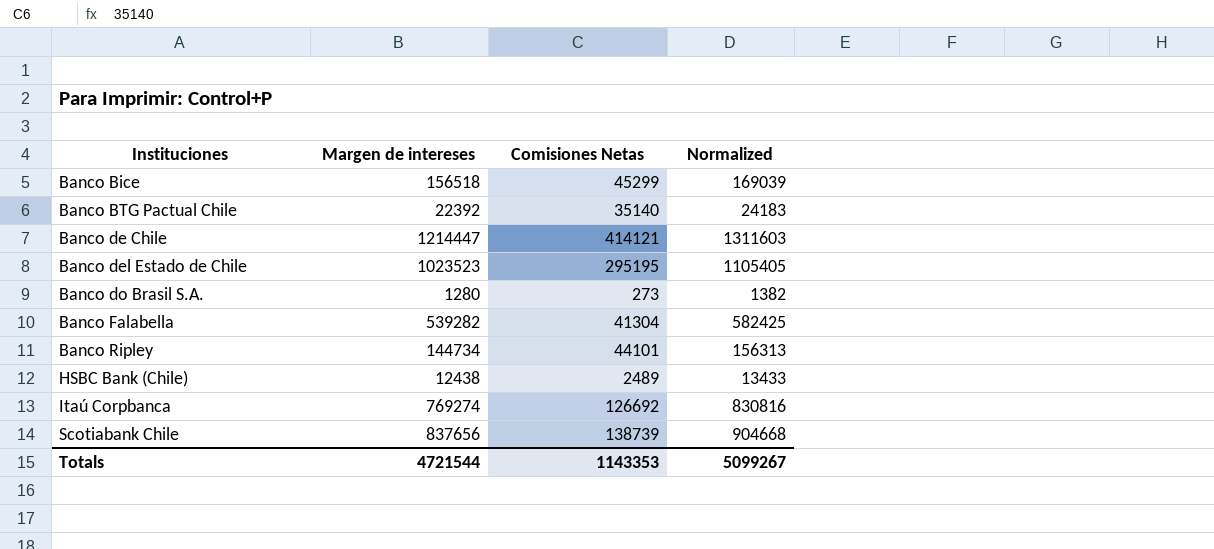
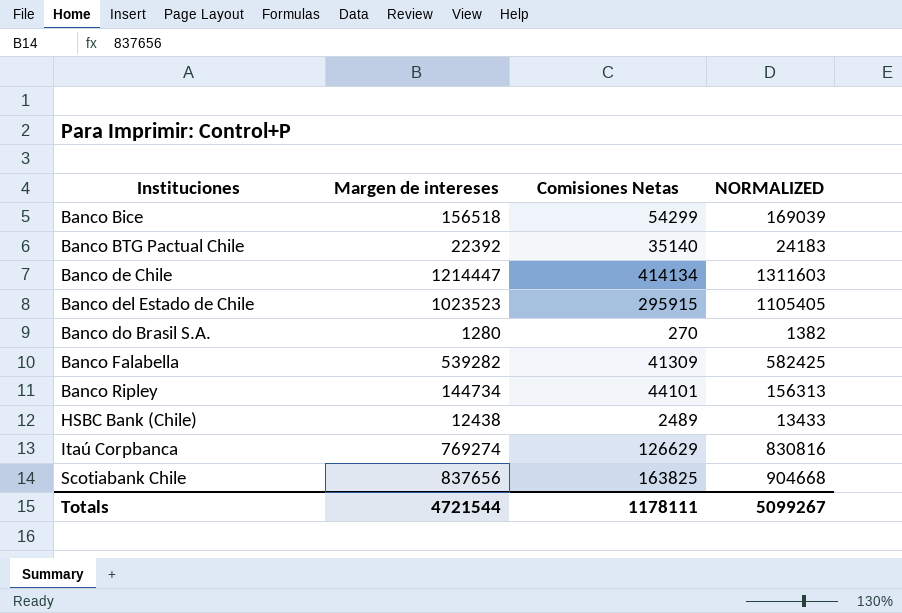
column name: Normalized -> NORMALIZED
Banco Bice | Comisiones Netas: 45299 -> 54299
Banco de Chile | Comisiones Netas: 414121 -> 414134
Banco del Estado de Chile | Comisiones Netas: 295195 -> 295915
Banco do Brasil S.A. | Comisiones Netas: 273 -> 270
Banco Falabella | Comisiones Netas: 41304 -> 41309
Itaú Corpbanca | Comisiones Netas: 126692 -> 126629
Scotiabank Chile | Comisiones Netas: 138739 -> 163825
Totals | Comisiones Netas: 1143353 -> 1178111

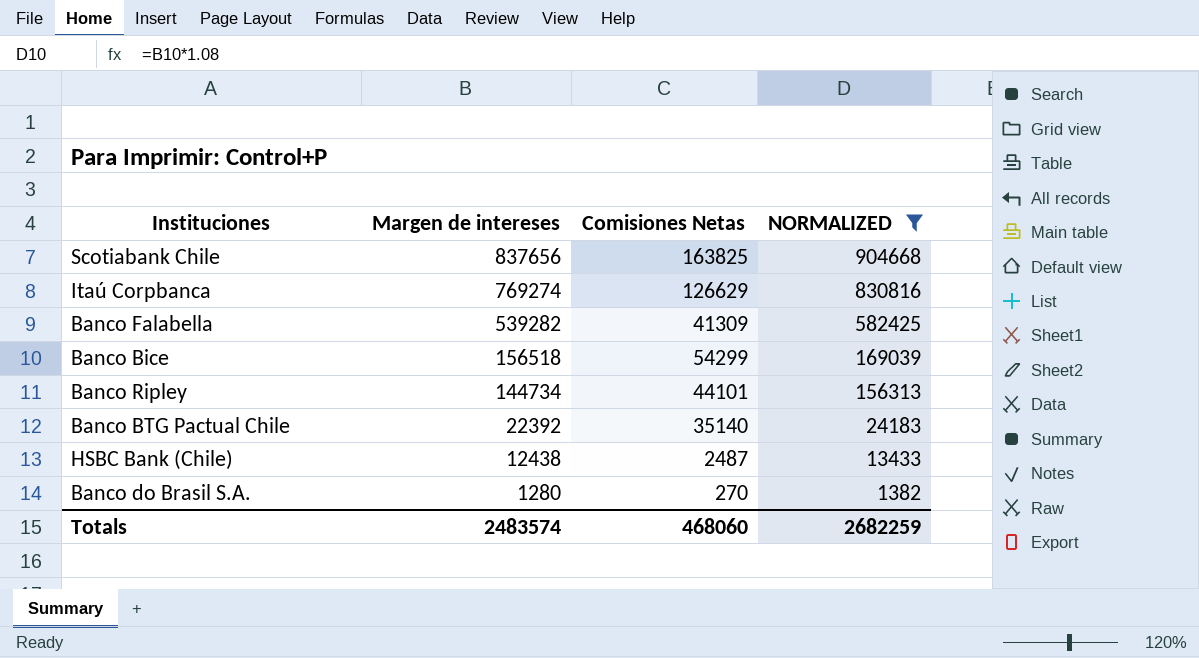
filter: none -> NORMALIZED <= 904668
row order: Instituciones ascending -> Margen de intereses descending
HSBC Bank (Chile) | Comisiones Netas: 2489 -> 2487
Totals | Margen de intereses: 4721544 -> 2483574
Totals | Comisiones Netas: 1178111 -> 468060
Totals | NORMALIZED: 5099267 -> 2682259

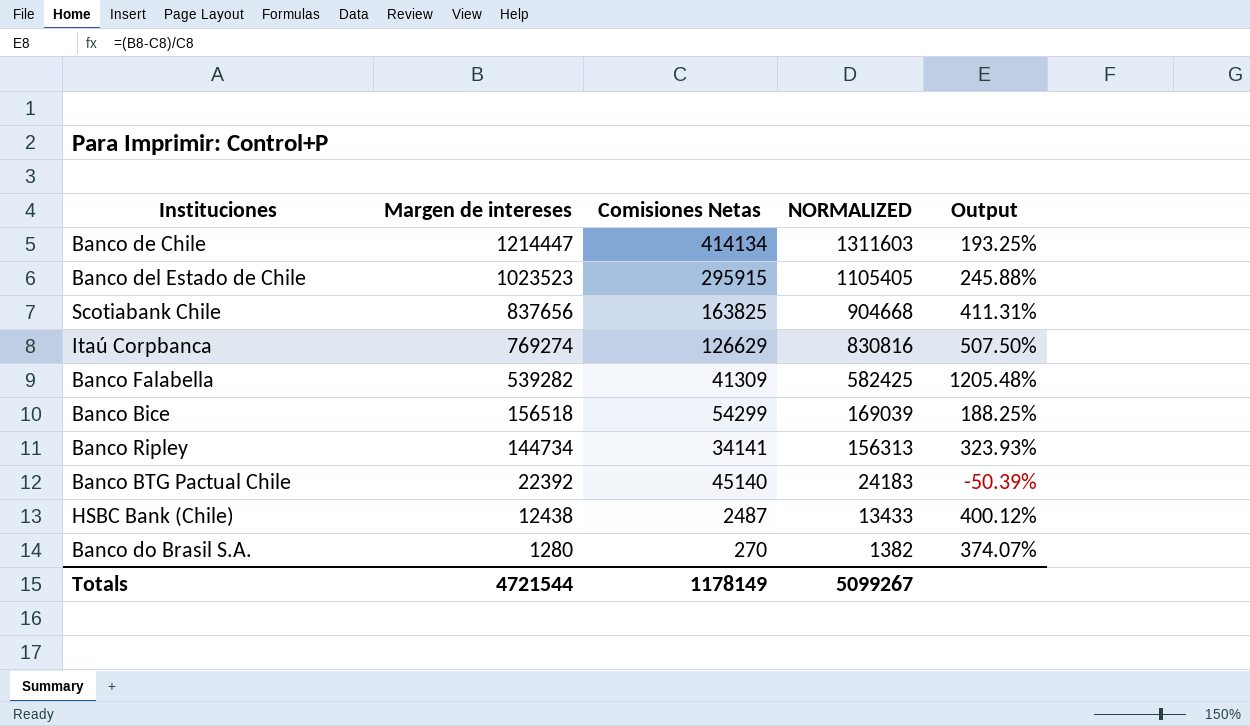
filter: NORMALIZED <= 904668 -> none
column Output | formula: none -> ([Margen de intereses] - [Comisiones Netas]) / [Comisiones Netas]
Banco Ripley | Comisiones Netas: 44101 -> 34141
Banco BTG Pactual Chile | Comisiones Netas: 35140 -> 45140
Totals | Margen de intereses: 2483574 -> 4721544
Totals | Comisiones Netas: 468060 -> 1178149
Totals | NORMALIZED: 2682259 -> 5099267

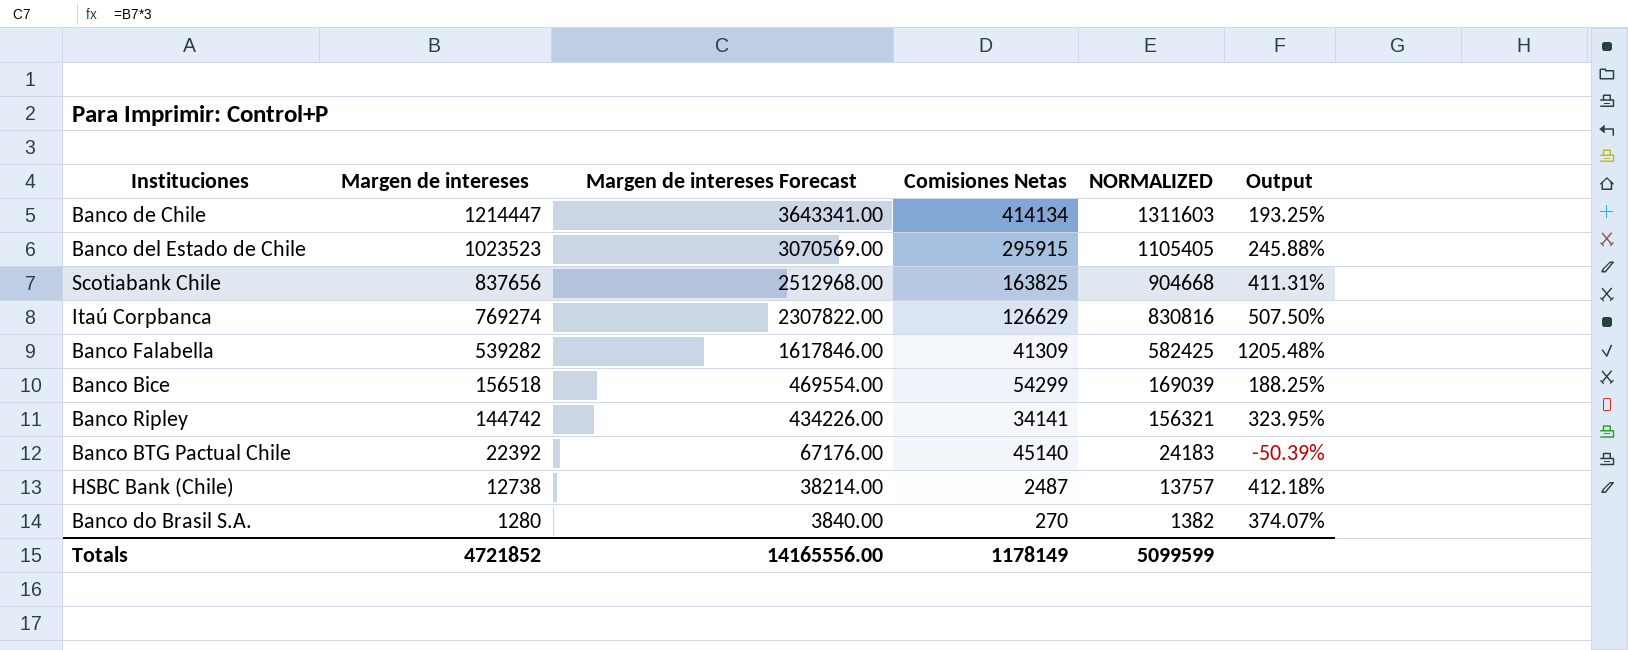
column Margen de intereses Forecast | formula: none -> [Margen de intereses] * 3
Banco Ripley | Margen de intereses: 144734 -> 144742
Banco Ripley | NORMALIZED: 156313 -> 156321
Banco Ripley | Output: 323.93% -> 323.95%
HSBC Bank (Chile) | Margen de intereses: 12438 -> 12738
HSBC Bank (Chile) | NORMALIZED: 13433 -> 13757
HSBC Bank (Chile) | Output: 400.12% -> 412.18%
Totals | Margen de intereses: 4721544 -> 4721852
Totals | NORMALIZED: 5099267 -> 5099599

